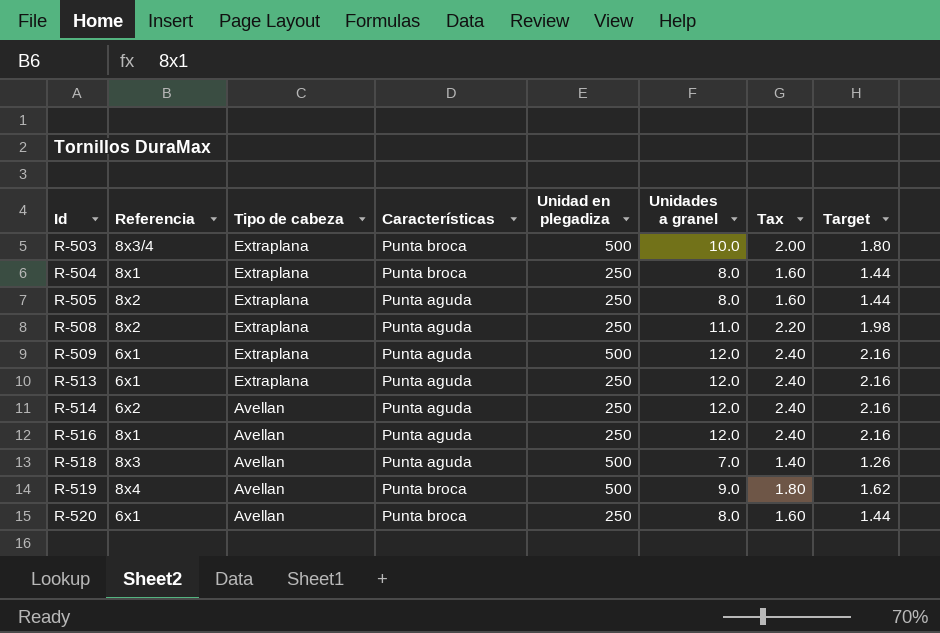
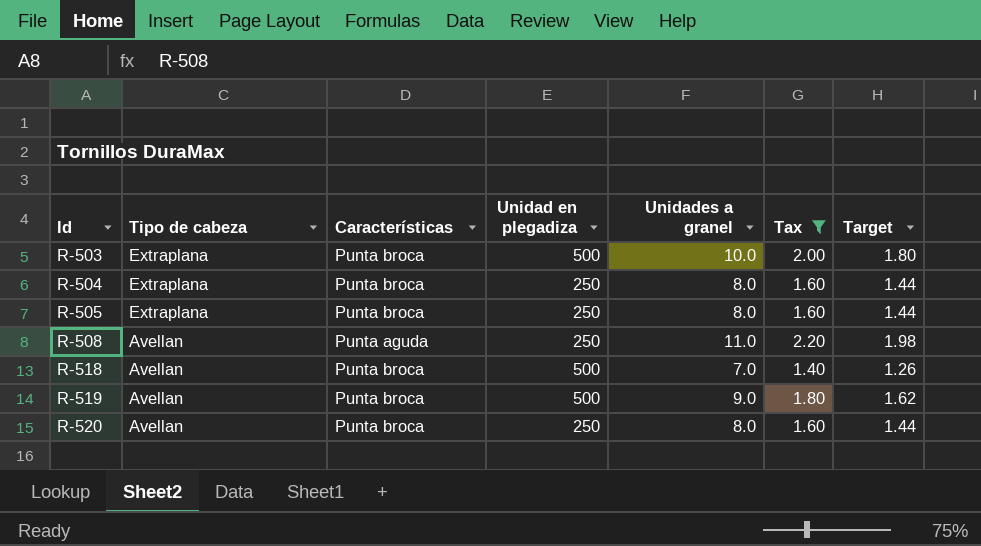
filter: none -> Tax != 2.40
column Referencia | position: 2 -> none
R-505 | Características: Punta aguda -> Punta broca
R-508 | Tipo de cabeza: Extraplana -> Avellan
R-518 | Características: Punta aguda -> Punta broca

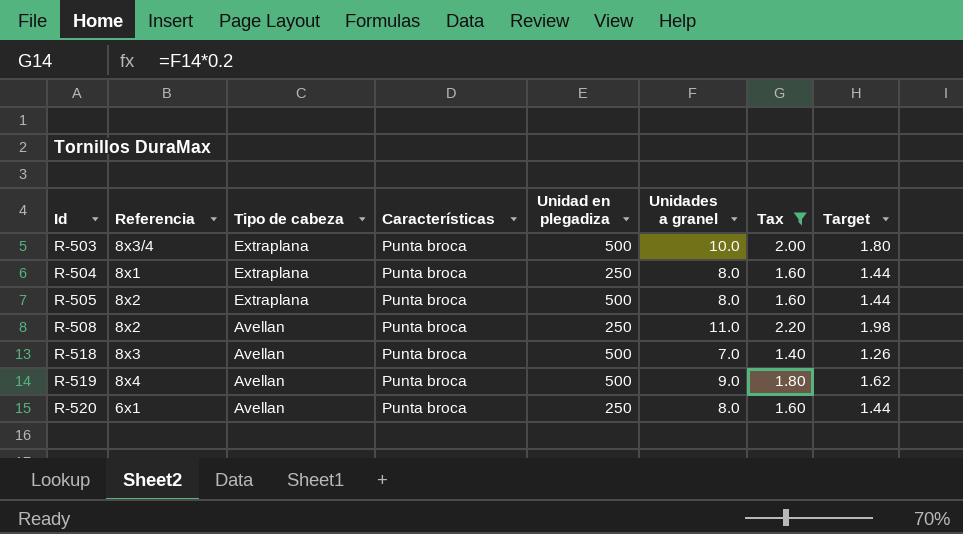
column Referencia | position: none -> 2
R-505 | Unidad en plegadiza: 250 -> 500
R-508 | Características: Punta aguda -> Punta broca

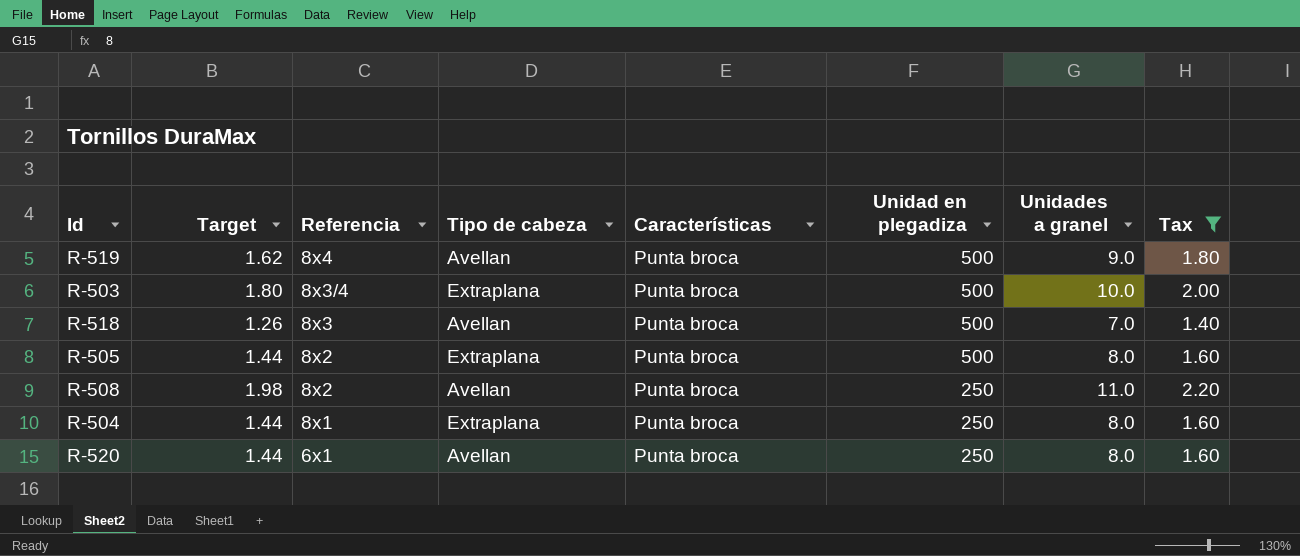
row order: Id ascending -> Referencia descending
column Target | position: 8 -> 2

